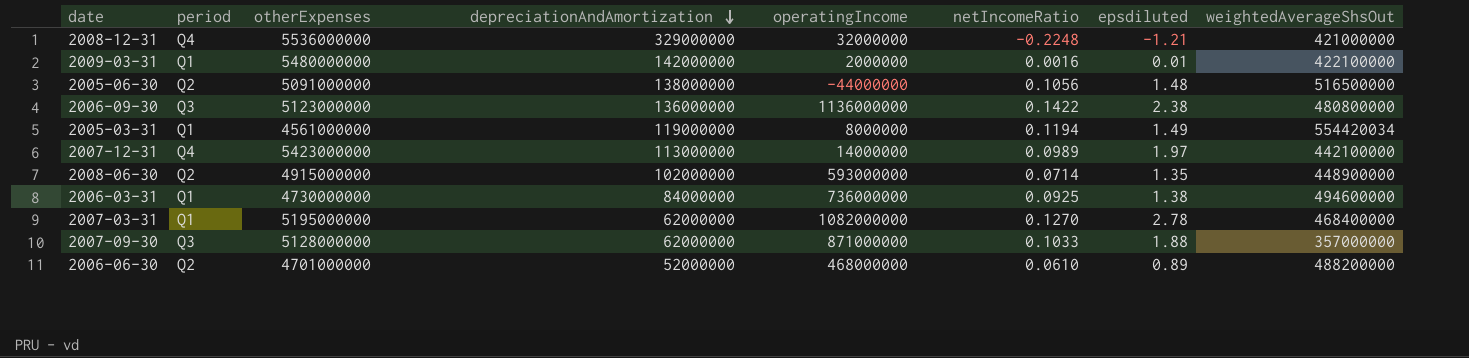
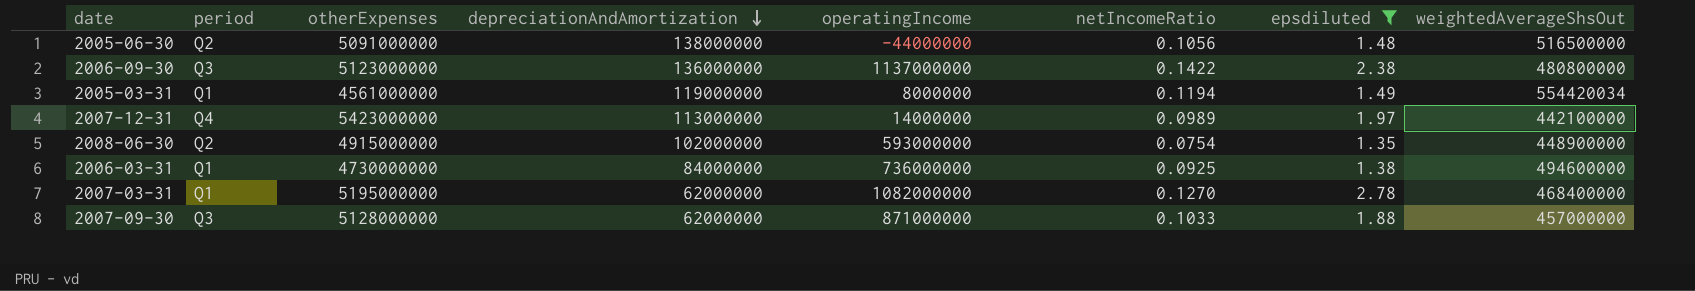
filter: none -> epsdiluted >= 1.35
2006-09-30 | operatingIncome: 1136000000 -> 1137000000
2008-06-30 | netIncomeRatio: 0.0714 -> 0.0754
2007-09-30 | weightedAverageShsOut: 357000000 -> 457000000

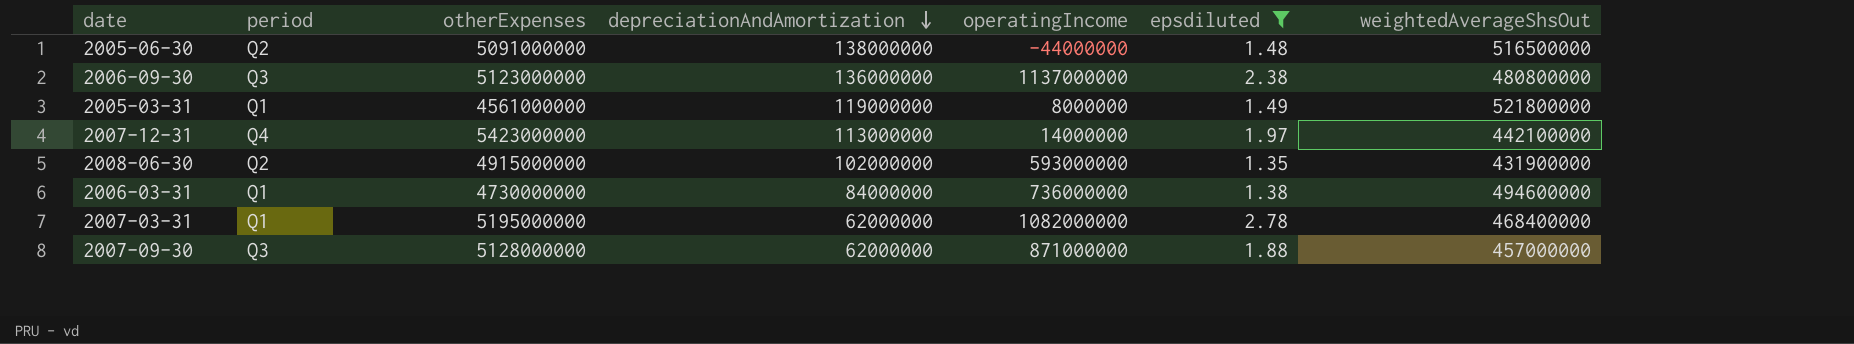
column netIncomeRatio | position: 6 -> none
2005-03-31 | weightedAverageShsOut: 554420034 -> 521800000
2008-06-30 | weightedAverageShsOut: 448900000 -> 431900000

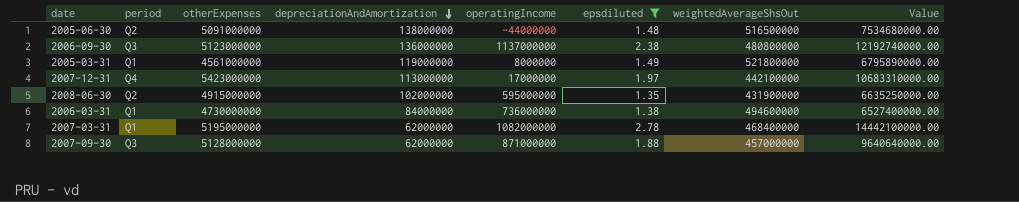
column Value | formula: none -> [otherExpenses] * [epsdiluted]
2007-12-31 | operatingIncome: 14000000 -> 17000000
2008-06-30 | operatingIncome: 593000000 -> 595000000

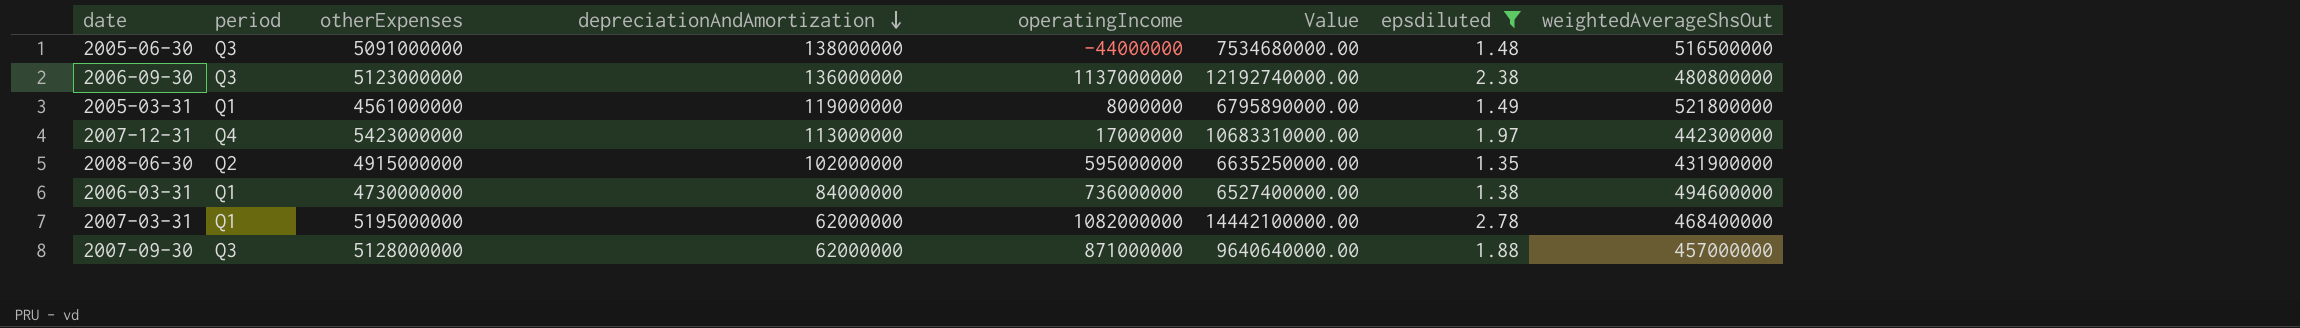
column Value | position: 8 -> 6
2005-06-30 | period: Q2 -> Q3
2007-12-31 | weightedAverageShsOut: 442100000 -> 442300000

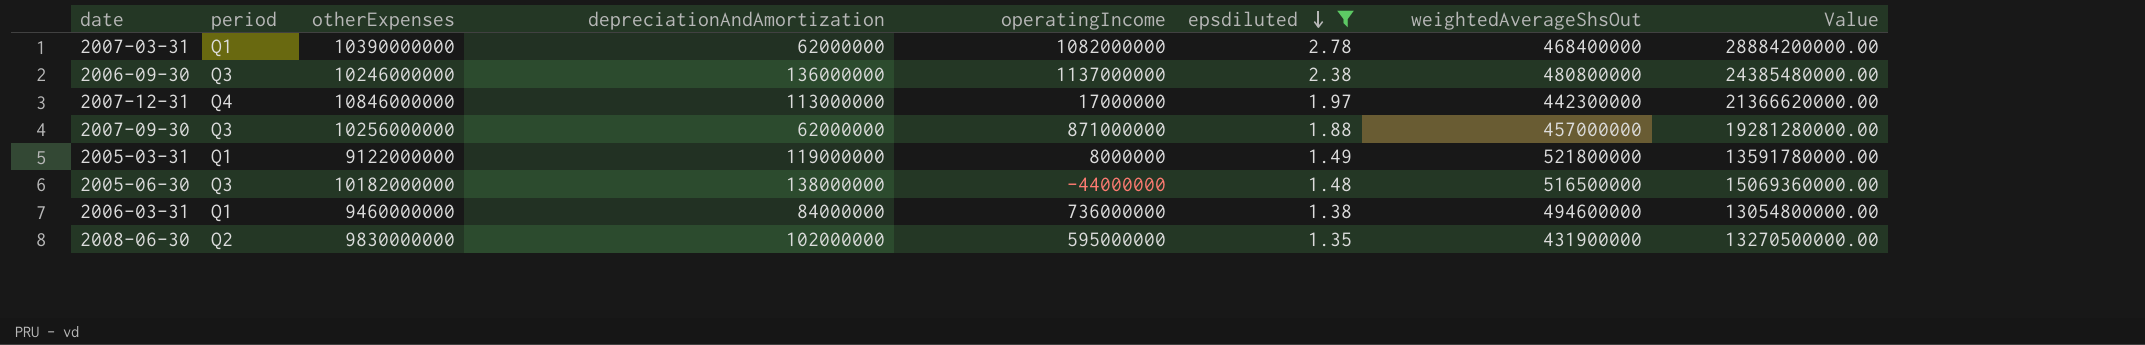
row order: depreciationAndAmortization descending -> epsdiluted descending
column Value | position: 6 -> 8
2007-03-31 | otherExpenses: 5195000000 -> 10390000000
2007-03-31 | Value: 14442100000.00 -> 28884200000.00
2006-09-30 | otherExpenses: 5123000000 -> 10246000000
2006-09-30 | Value: 12192740000.00 -> 24385480000.00
2007-12-31 | otherExpenses: 5423000000 -> 10846000000
2007-12-31 | Value: 10683310000.00 -> 21366620000.00
2007-09-30 | otherExpenses: 5128000000 -> 10256000000
2007-09-30 | Value: 9640640000.00 -> 19281280000.00
2005-03-31 | otherExpenses: 4561000000 -> 9122000000
2005-03-31 | Value: 6795890000.00 -> 13591780000.00
2005-06-30 | otherExpenses: 5091000000 -> 10182000000
2005-06-30 | Value: 7534680000.00 -> 15069360000.00
2006-03-31 | otherExpenses: 4730000000 -> 9460000000
2006-03-31 | Value: 6527400000.00 -> 13054800000.00
2008-06-30 | otherExpenses: 4915000000 -> 9830000000
2008-06-30 | Value: 6635250000.00 -> 13270500000.00

